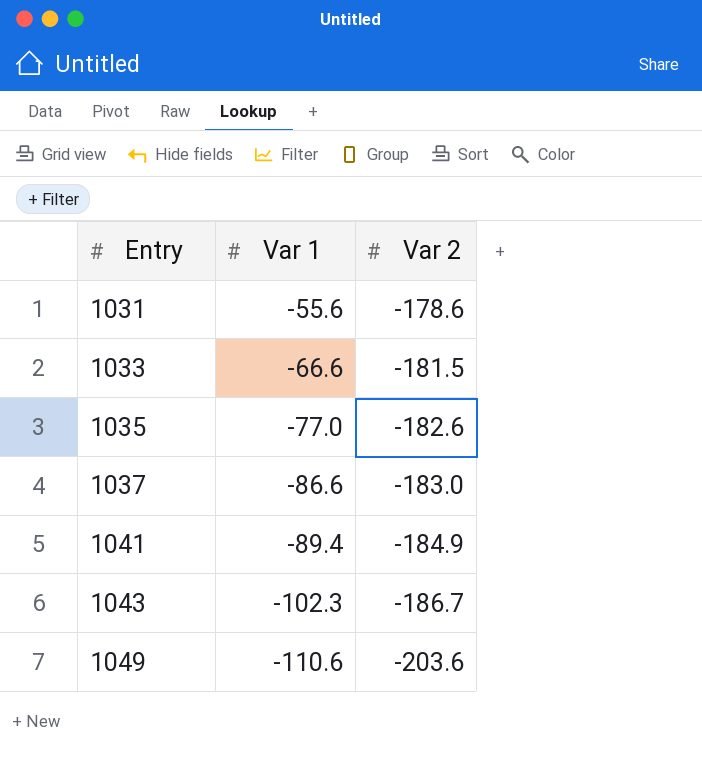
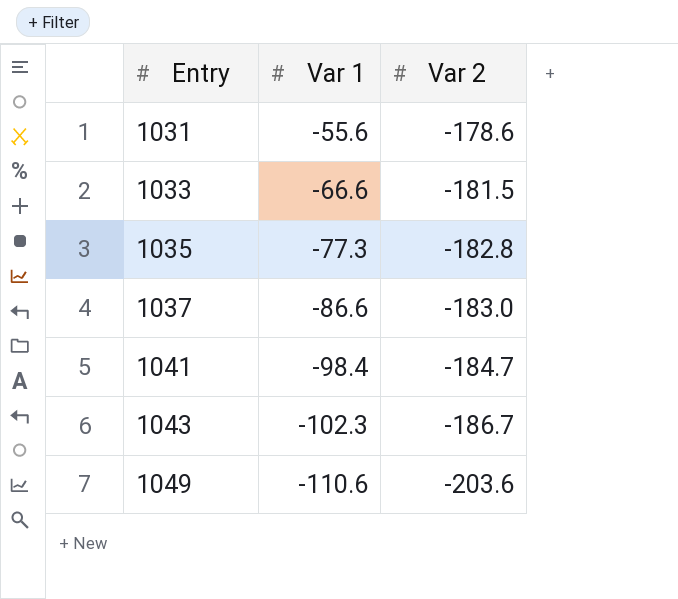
1035 | Var 1: -77.0 -> -77.3
1035 | Var 2: -182.6 -> -182.8
1041 | Var 1: -89.4 -> -98.4
1041 | Var 2: -184.9 -> -184.7

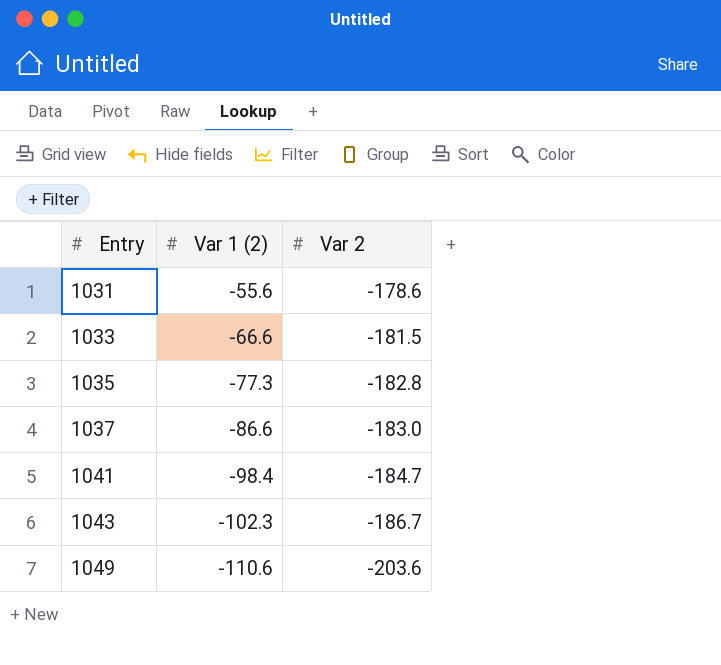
column name: Var 1 -> Var 1 (2)

